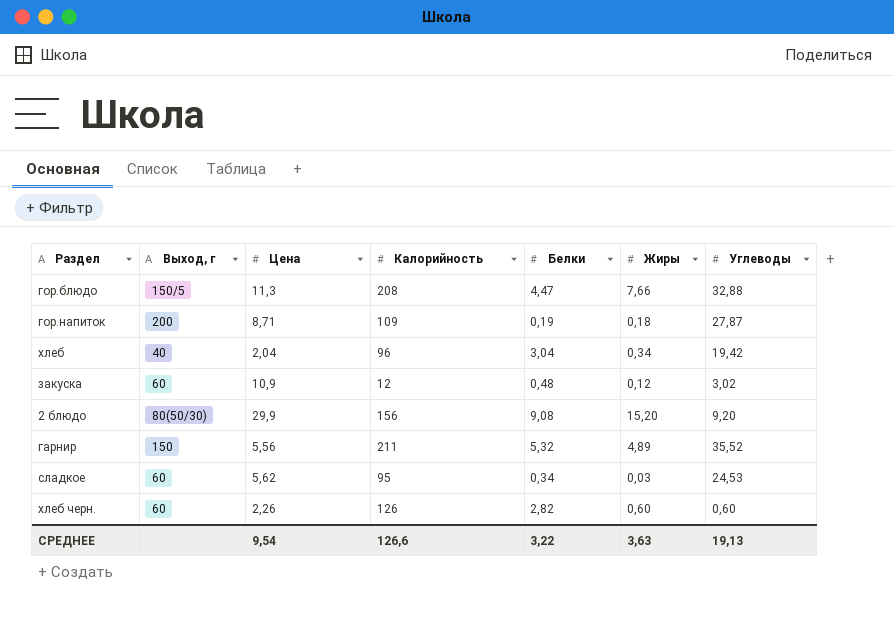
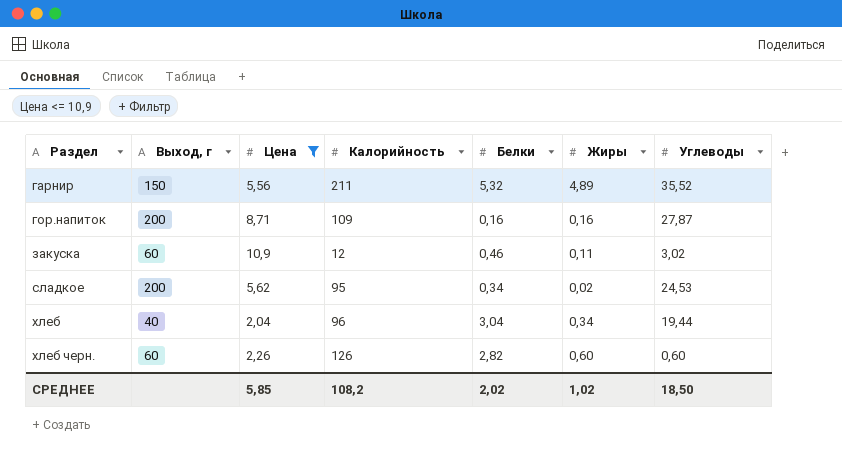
filter: none -> Цена <= 10,9
row order: none -> Раздел ascending
гор.напиток | Белки: 0,19 -> 0,16
гор.напиток | Жиры: 0,18 -> 0,16
закуска | Белки: 0,48 -> 0,46
закуска | Жиры: 0,12 -> 0,11
сладкое | Выход, г: 60 -> 200
сладкое | Жиры: 0,03 -> 0,02
хлеб | Углеводы: 19,42 -> 19,44
СРЕДНЕЕ | Цена: 9,54 -> 5,85
СРЕДНЕЕ | Калорийность: 126,6 -> 108,2
СРЕДНЕЕ | Белки: 3,22 -> 2,02
СРЕДНЕЕ | Жиры: 3,63 -> 1,02
СРЕДНЕЕ | Углеводы: 19,13 -> 18,50

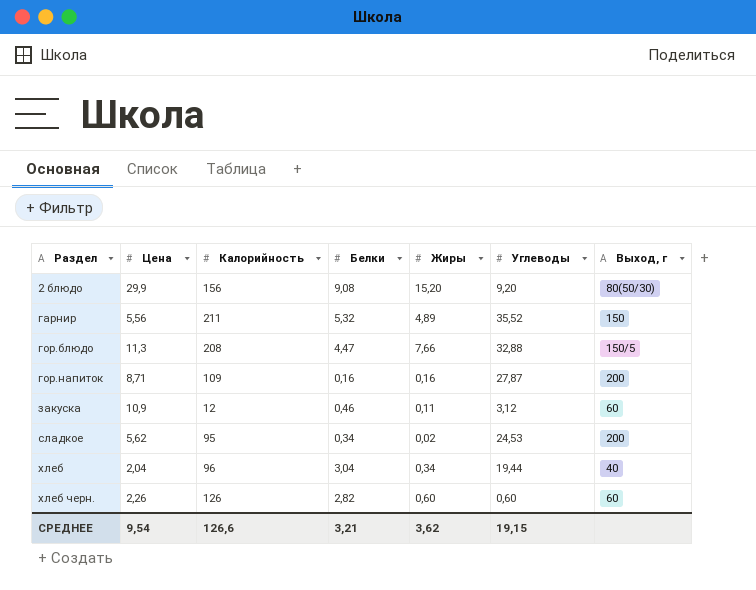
filter: Цена <= 10,9 -> none
column Выход, г | position: 2 -> 7
закуска | Углеводы: 3,02 -> 3,12
СРЕДНЕЕ | Цена: 5,85 -> 9,54
СРЕДНЕЕ | Калорийность: 108,2 -> 126,6
СРЕДНЕЕ | Белки: 2,02 -> 3,21
СРЕДНЕЕ | Жиры: 1,02 -> 3,62
СРЕДНЕЕ | Углеводы: 18,50 -> 19,15

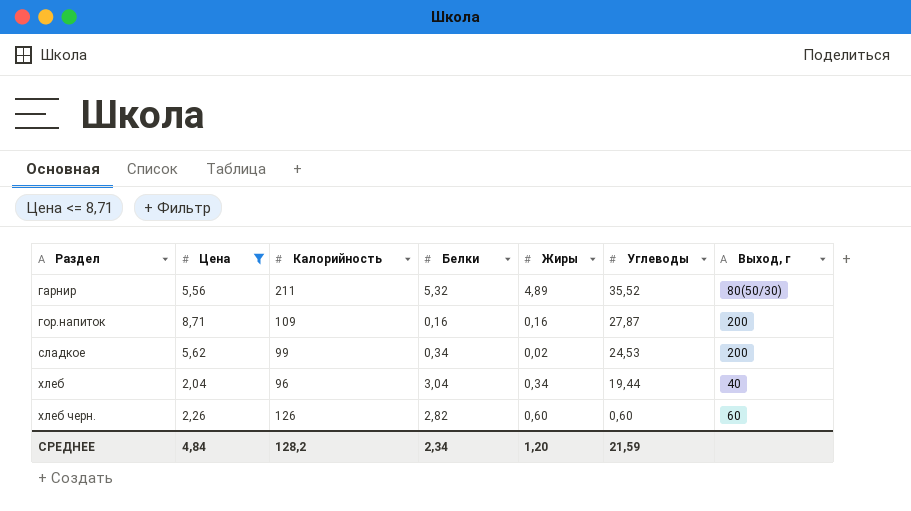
filter: none -> Цена <= 8,71
гарнир | Выход, г: 150 -> 80(50/30)
сладкое | Калорийность: 95 -> 99
СРЕДНЕЕ | Цена: 9,54 -> 4,84
СРЕДНЕЕ | Калорийность: 126,6 -> 128,2
СРЕДНЕЕ | Белки: 3,21 -> 2,34
СРЕДНЕЕ | Жиры: 3,62 -> 1,20
СРЕДНЕЕ | Углеводы: 19,15 -> 21,59

